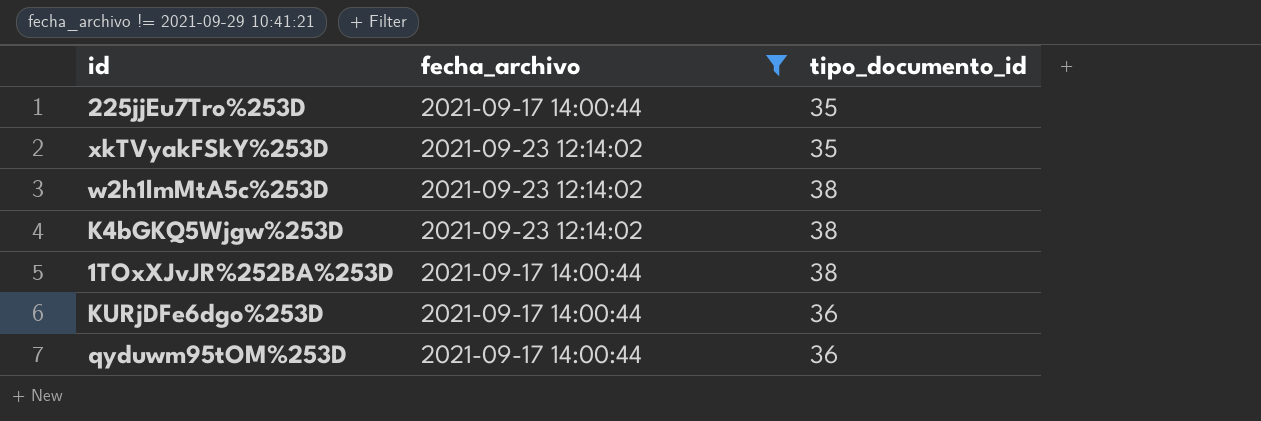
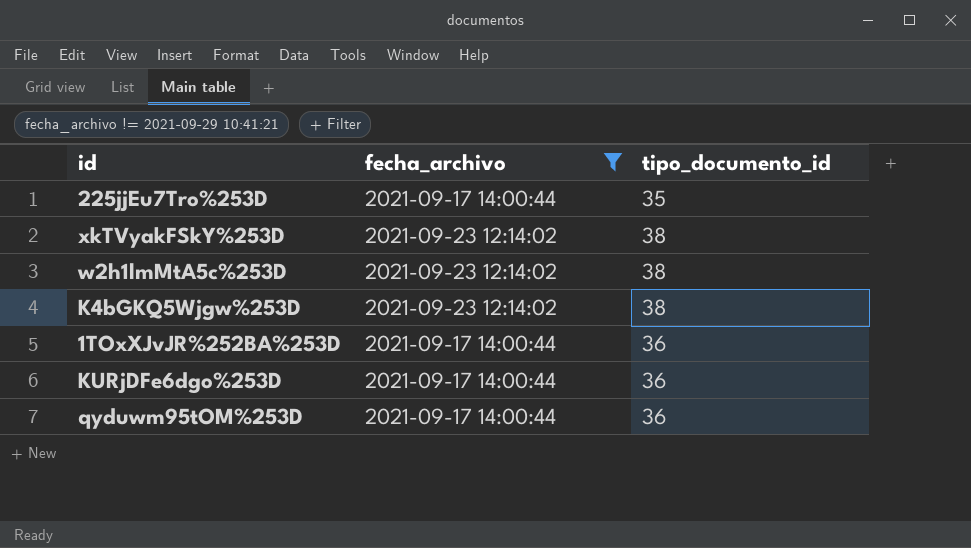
xkTVyakFSkY%253D | tipo_documento_id: 35 -> 38
1TOxXJvJR%252BA%253D | tipo_documento_id: 38 -> 36

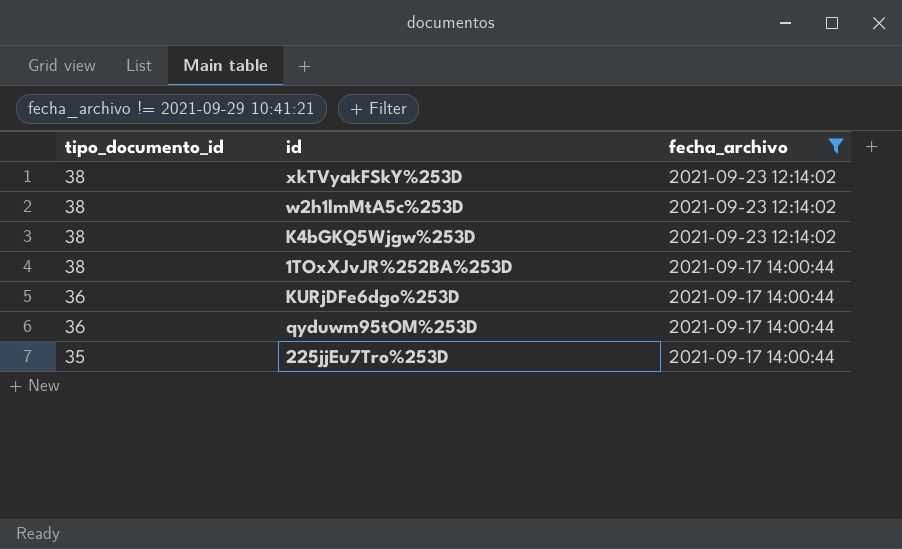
row order: none -> tipo_documento_id descending
column tipo_documento_id | position: 3 -> 1
1TOxXJvJR%252BA%253D | tipo_documento_id: 36 -> 38

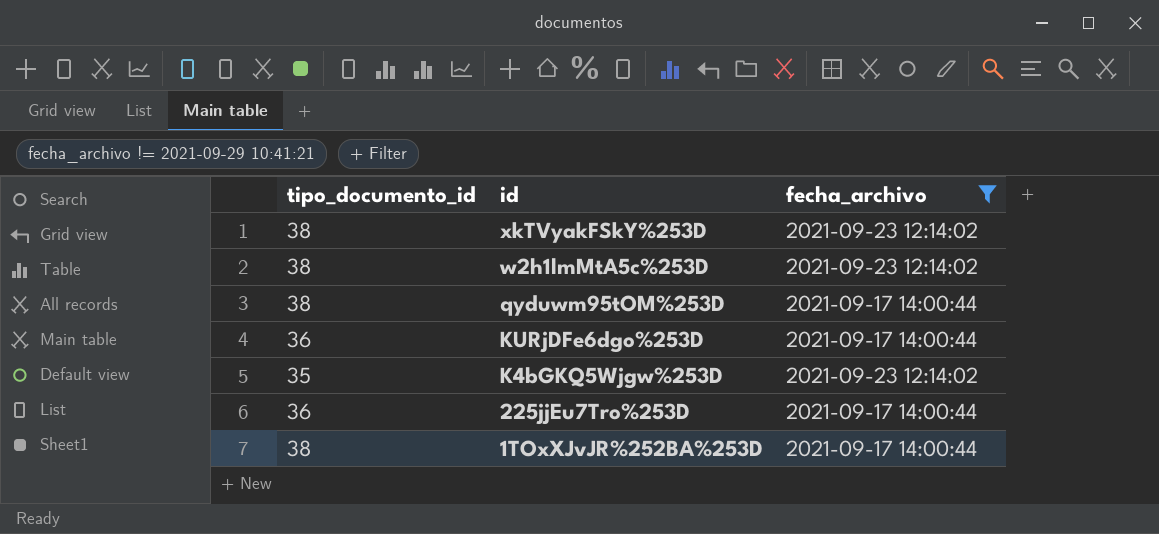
row order: tipo_documento_id descending -> id descending
qyduwm95tOM%253D | tipo_documento_id: 36 -> 38
K4bGKQ5Wjgw%253D | tipo_documento_id: 38 -> 35
225jjEu7Tro%253D | tipo_documento_id: 35 -> 36

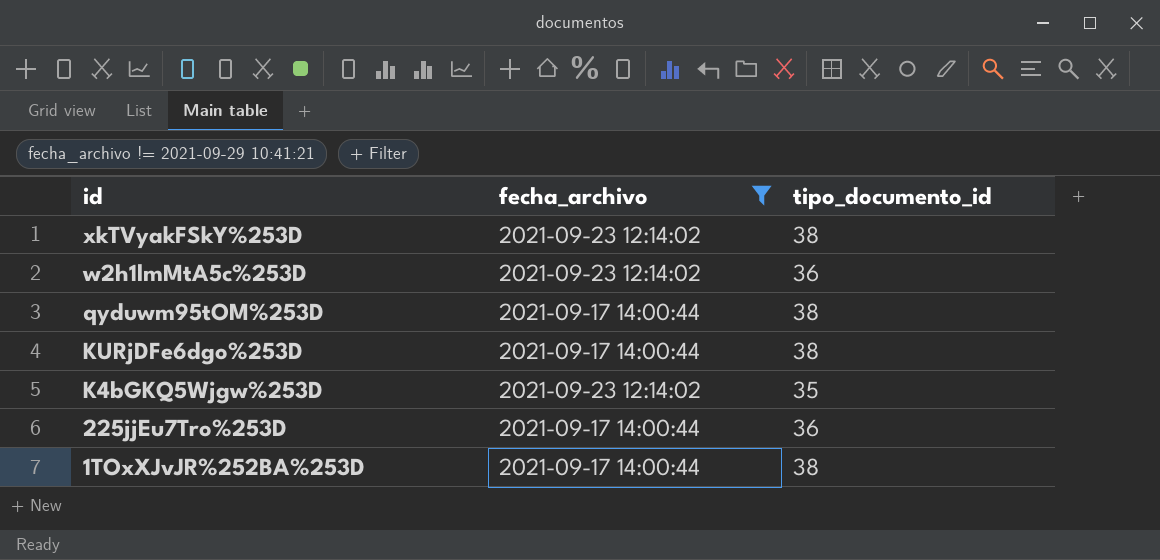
column tipo_documento_id | position: 1 -> 3
w2h1lmMtA5c%253D | tipo_documento_id: 38 -> 36
KURjDFe6dgo%253D | tipo_documento_id: 36 -> 38

